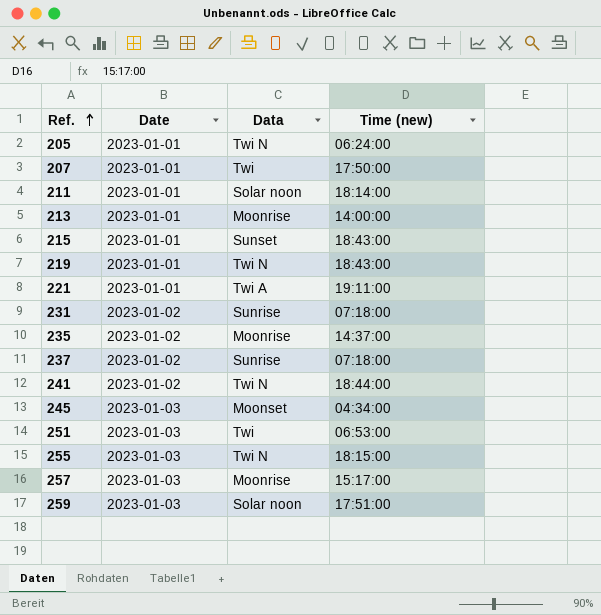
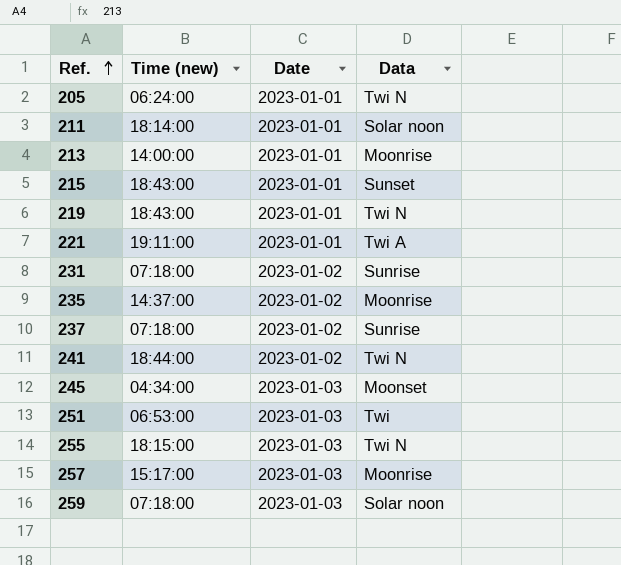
column Time (new) | position: 4 -> 2
row 207: 2023-01-01 | Twi | 17:50:00 -> none
259 | Time (new): 17:51:00 -> 07:18:00

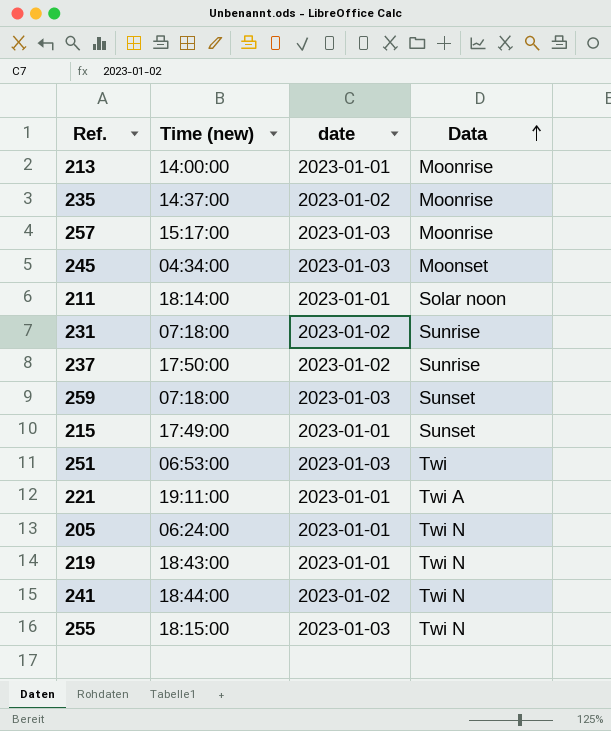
row order: Ref. ascending -> Data ascending
column name: Date -> date
237 | Time (new): 07:18:00 -> 17:50:00
259 | Data: Solar noon -> Sunset
215 | Time (new): 18:43:00 -> 17:49:00

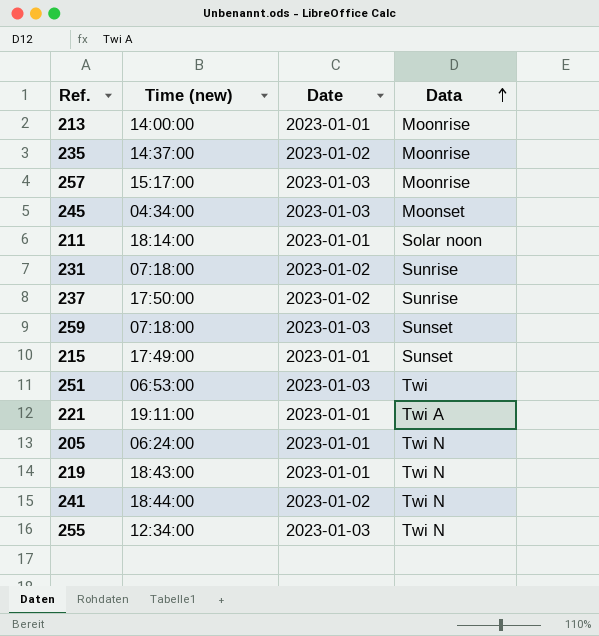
column name: date -> Date
255 | Time (new): 18:15:00 -> 12:34:00

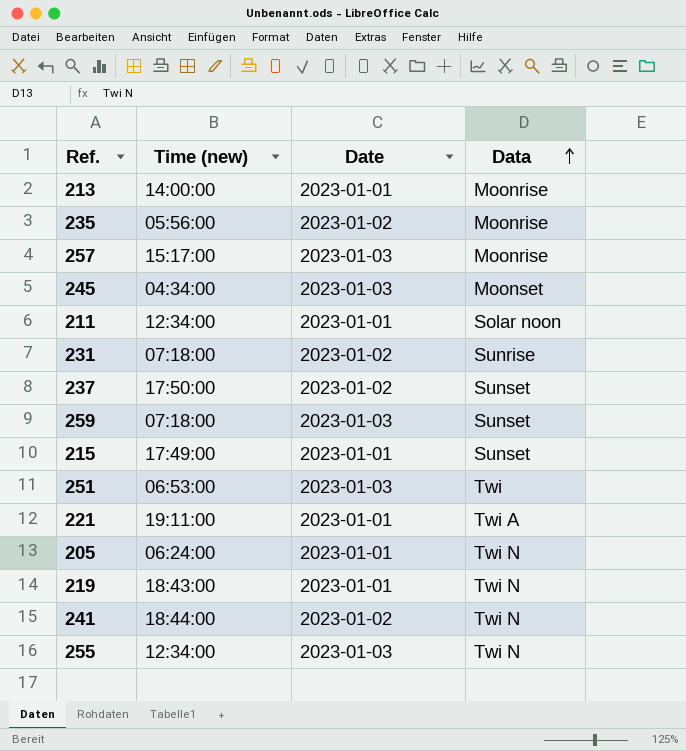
235 | Time (new): 14:37:00 -> 05:56:00
211 | Time (new): 18:14:00 -> 12:34:00
237 | Data: Sunrise -> Sunset

